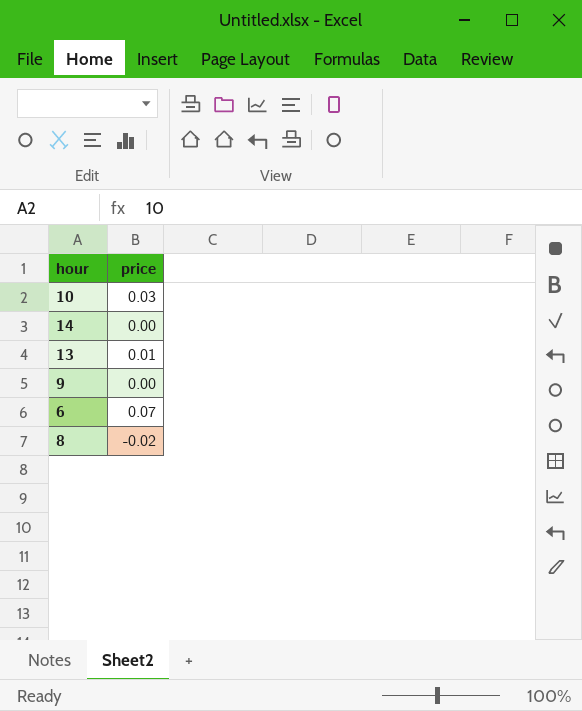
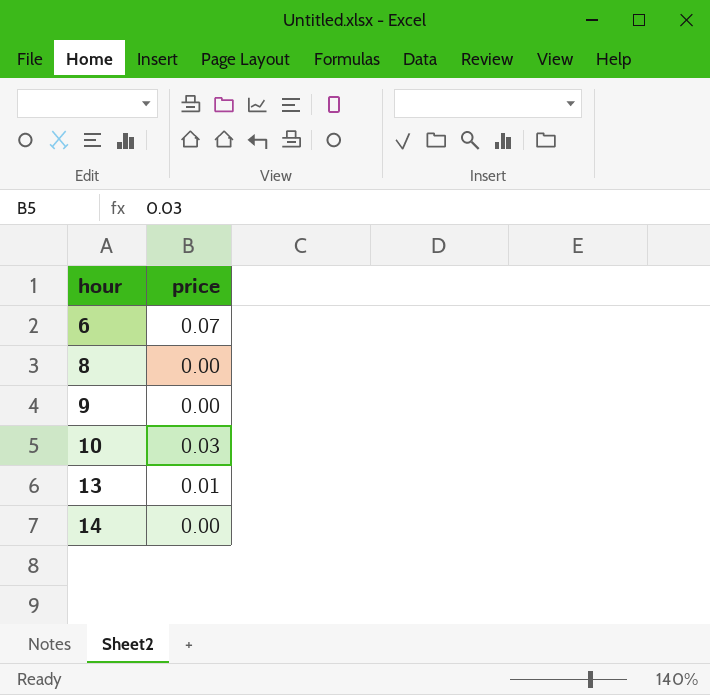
row order: none -> hour ascending
8 | price: -0.02 -> 0.00

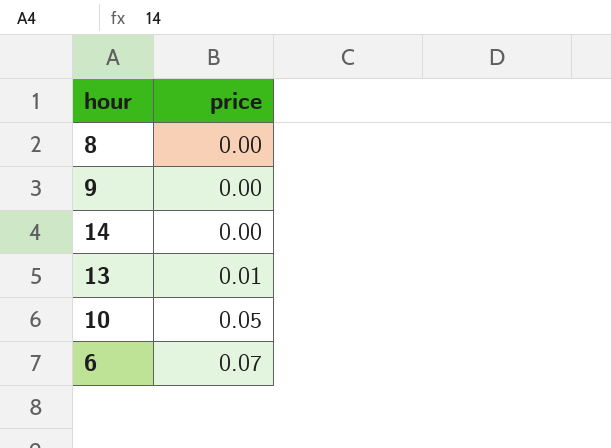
row order: hour ascending -> price ascending
10 | price: 0.03 -> 0.05

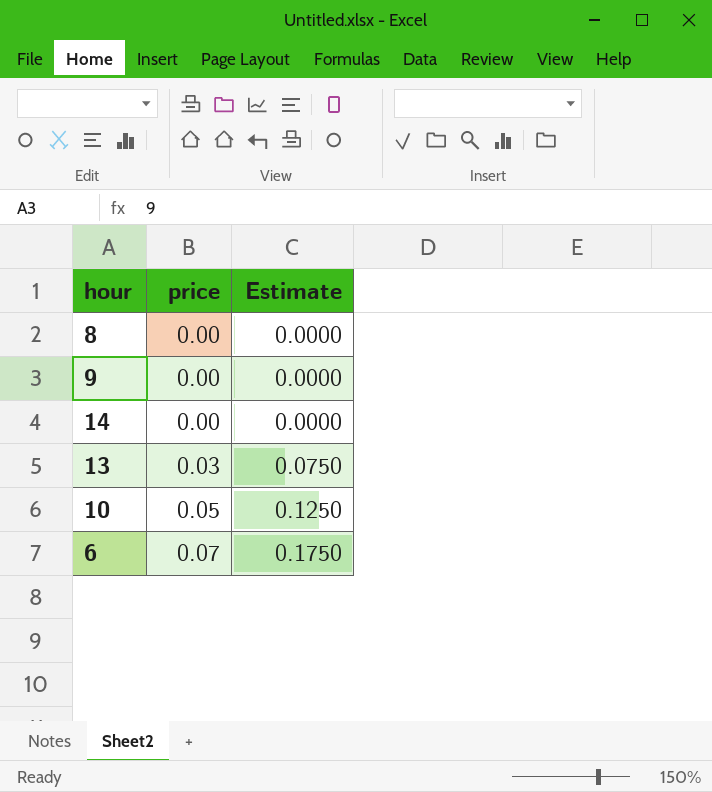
column Estimate | formula: none -> [price] * 2.5
13 | price: 0.01 -> 0.03

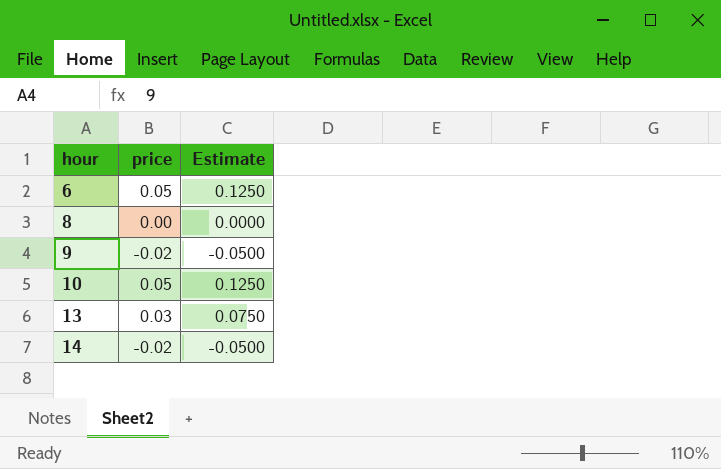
row order: price ascending -> hour ascending
6 | price: 0.07 -> 0.05
6 | Estimate: 0.1750 -> 0.1250
9 | price: 0.00 -> -0.02
9 | Estimate: 0.0000 -> -0.0500
14 | price: 0.00 -> -0.02
14 | Estimate: 0.0000 -> -0.0500

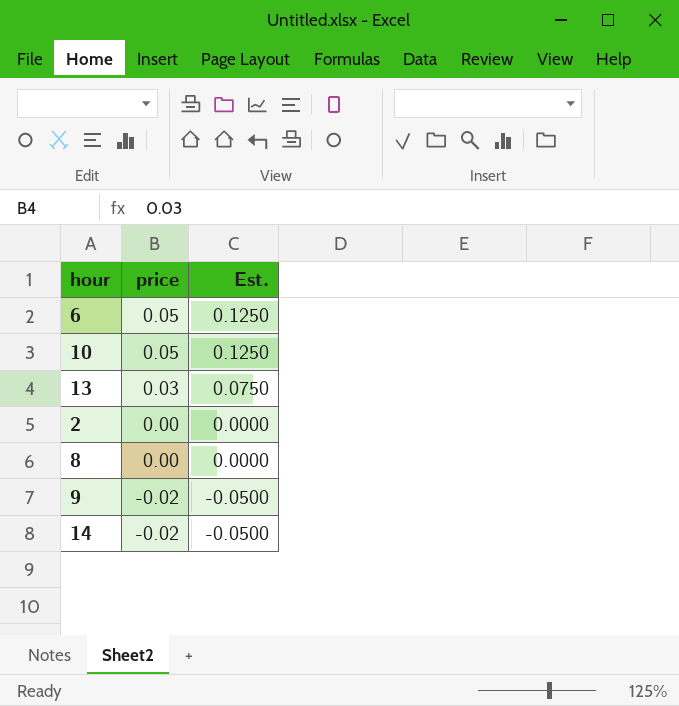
row order: hour ascending -> price descending
column name: Estimate -> Est.
row 2: none -> 0.00 | 0.0000

